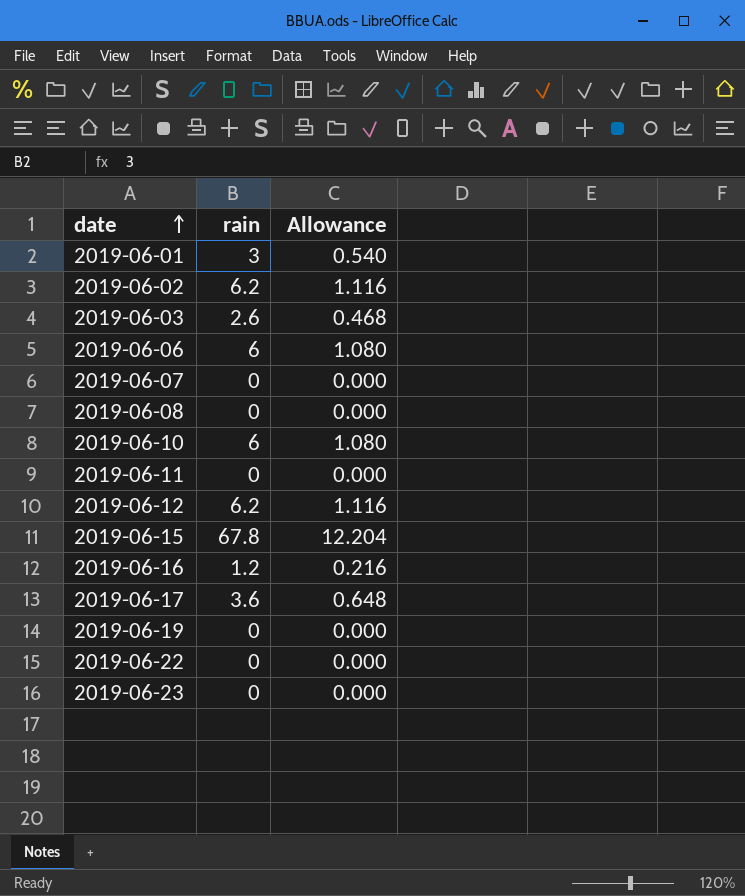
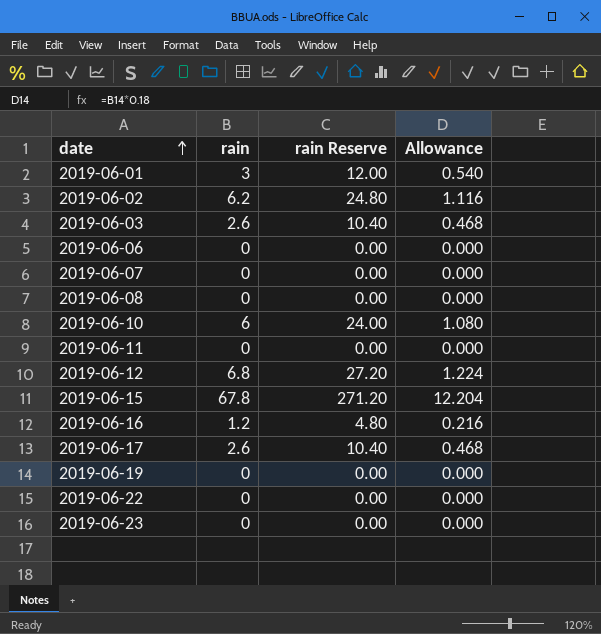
column rain Reserve | formula: none -> [rain] * 4
2019-06-06 | rain: 6 -> 0
2019-06-06 | Allowance: 1.080 -> 0.000
2019-06-12 | rain: 6.2 -> 6.8
2019-06-12 | Allowance: 1.116 -> 1.224
2019-06-17 | rain: 3.6 -> 2.6
2019-06-17 | Allowance: 0.648 -> 0.468

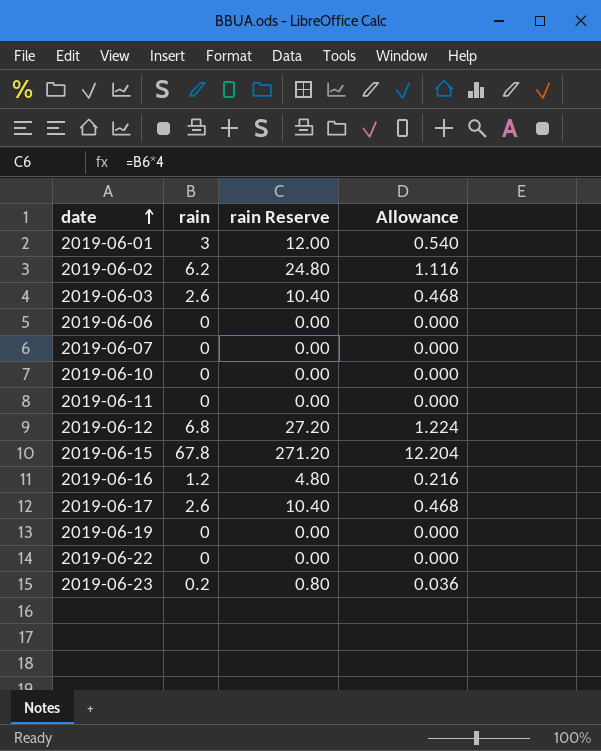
row 2019-06-08: 0 | 0.00 | 0.000 -> none
2019-06-10 | rain: 6 -> 0
2019-06-10 | rain Reserve: 24.00 -> 0.00
2019-06-10 | Allowance: 1.080 -> 0.000
2019-06-23 | rain: 0 -> 0.2
2019-06-23 | rain Reserve: 0.00 -> 0.80
2019-06-23 | Allowance: 0.000 -> 0.036

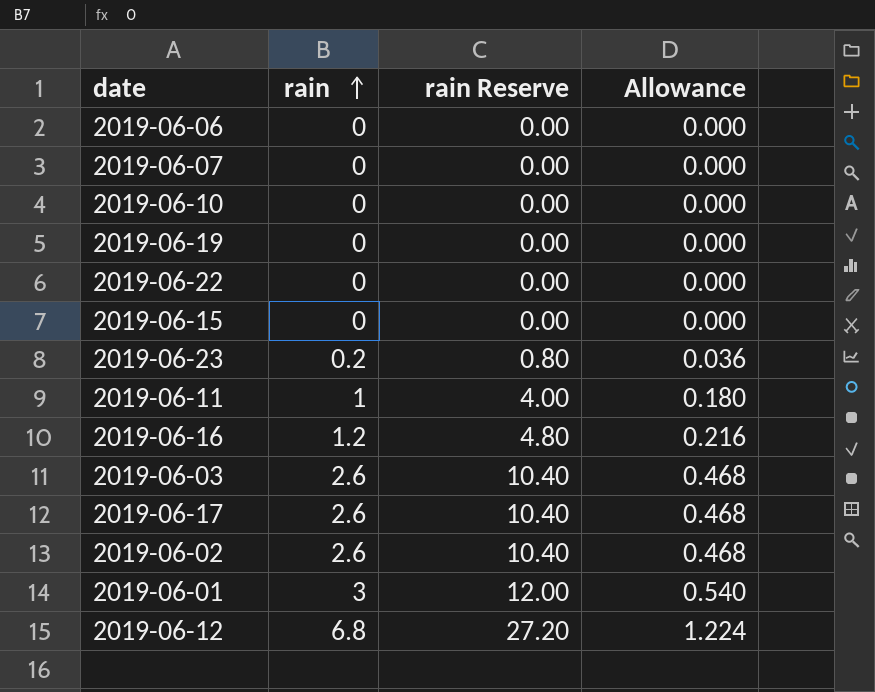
row order: date ascending -> rain ascending
2019-06-15 | rain: 67.8 -> 0
2019-06-15 | rain Reserve: 271.20 -> 0.00
2019-06-15 | Allowance: 12.204 -> 0.000
2019-06-11 | rain: 0 -> 1
2019-06-11 | rain Reserve: 0.00 -> 4.00
2019-06-11 | Allowance: 0.000 -> 0.180
2019-06-02 | rain: 6.2 -> 2.6
2019-06-02 | rain Reserve: 24.80 -> 10.40
2019-06-02 | Allowance: 1.116 -> 0.468

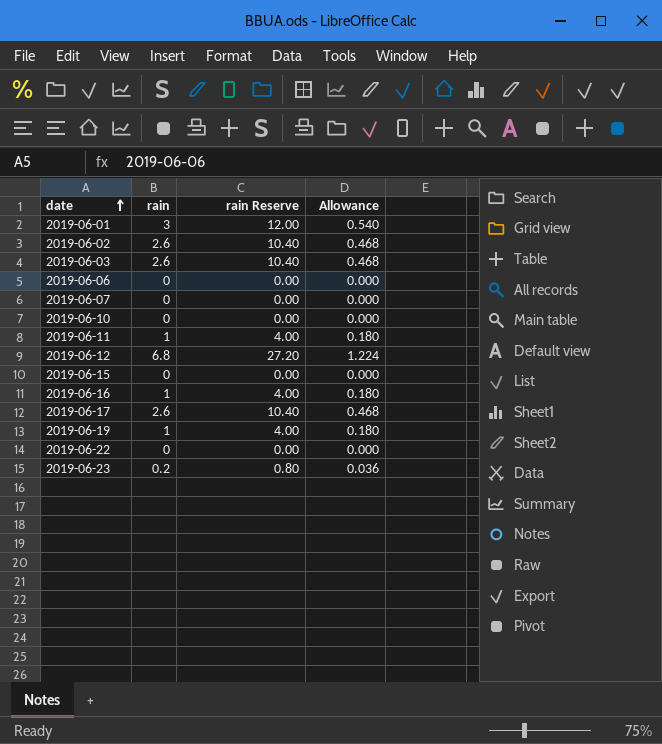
row order: rain ascending -> date ascending
2019-06-16 | rain: 1.2 -> 1
2019-06-16 | rain Reserve: 4.80 -> 4.00
2019-06-16 | Allowance: 0.216 -> 0.180
2019-06-19 | rain: 0 -> 1
2019-06-19 | rain Reserve: 0.00 -> 4.00
2019-06-19 | Allowance: 0.000 -> 0.180

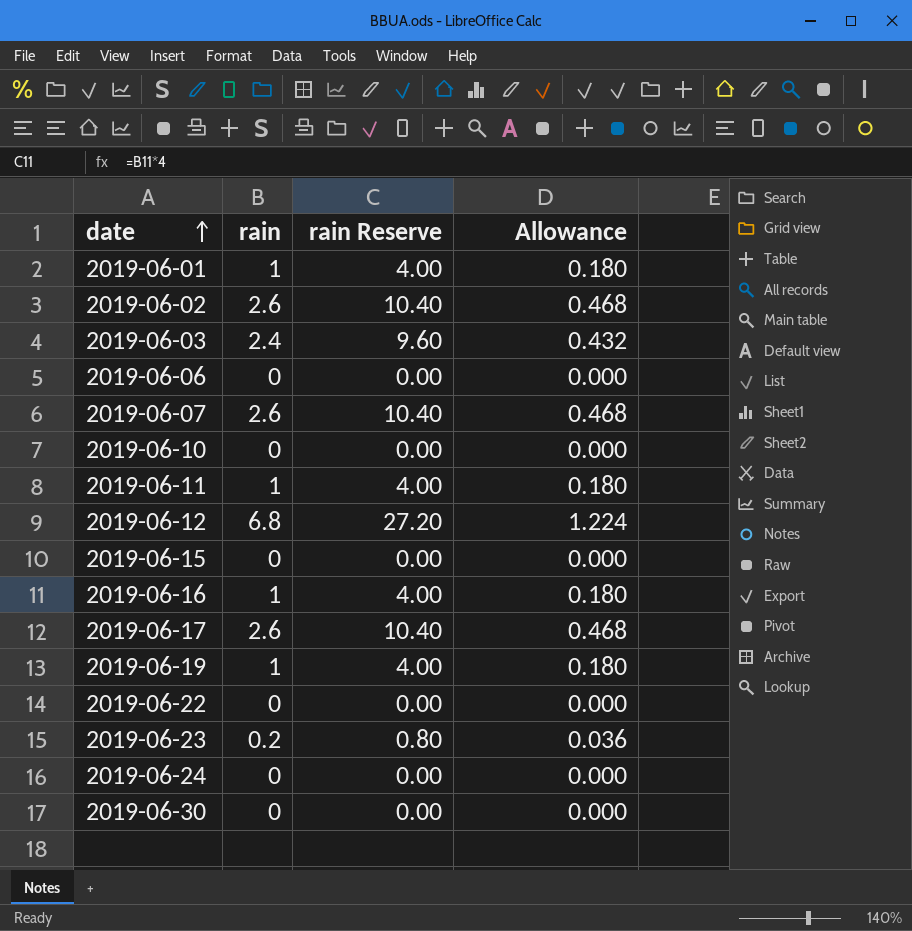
2019-06-01 | rain: 3 -> 1
2019-06-01 | rain Reserve: 12.00 -> 4.00
2019-06-01 | Allowance: 0.540 -> 0.180
2019-06-03 | rain: 2.6 -> 2.4
2019-06-03 | rain Reserve: 10.40 -> 9.60
2019-06-03 | Allowance: 0.468 -> 0.432
2019-06-07 | rain: 0 -> 2.6
2019-06-07 | rain Reserve: 0.00 -> 10.40
2019-06-07 | Allowance: 0.000 -> 0.468
row 2019-06-24: none -> 0 | 0.00 | 0.000
row 2019-06-30: none -> 0 | 0.00 | 0.000

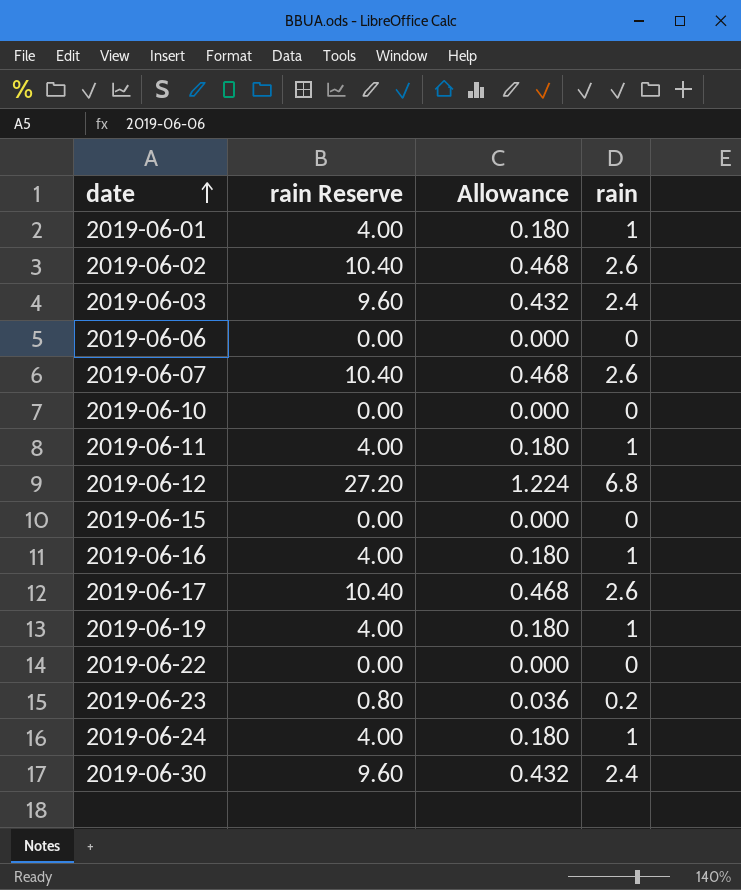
column rain | position: 2 -> 4
2019-06-24 | rain Reserve: 0.00 -> 4.00
2019-06-24 | Allowance: 0.000 -> 0.180
2019-06-24 | rain: 0 -> 1
2019-06-30 | rain Reserve: 0.00 -> 9.60
2019-06-30 | Allowance: 0.000 -> 0.432
2019-06-30 | rain: 0 -> 2.4

